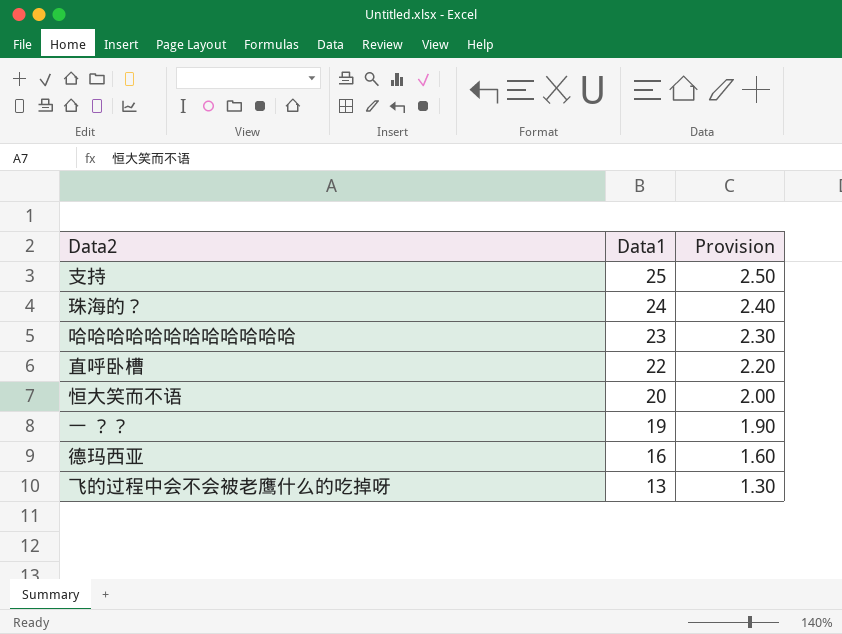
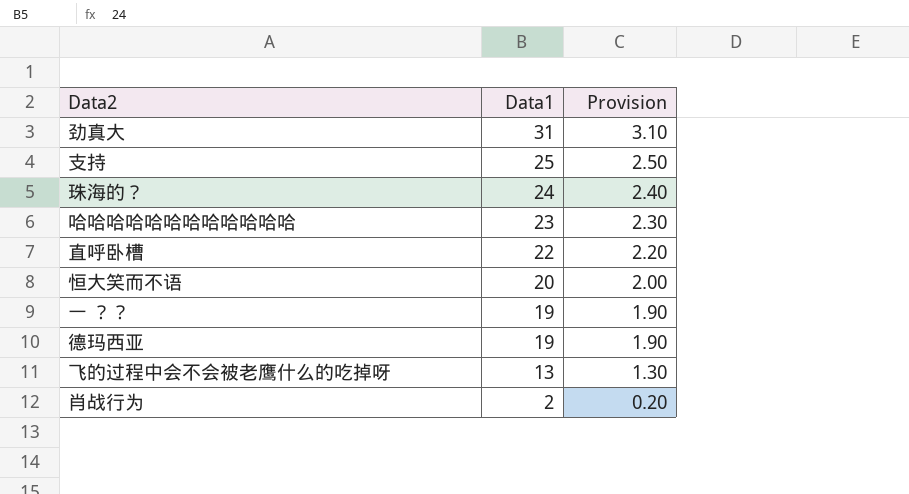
row 劲真大: none -> 31 | 3.10
德玛西亚 | Data1: 16 -> 19
德玛西亚 | Provision: 1.60 -> 1.90
row 肖战行为: none -> 2 | 0.20

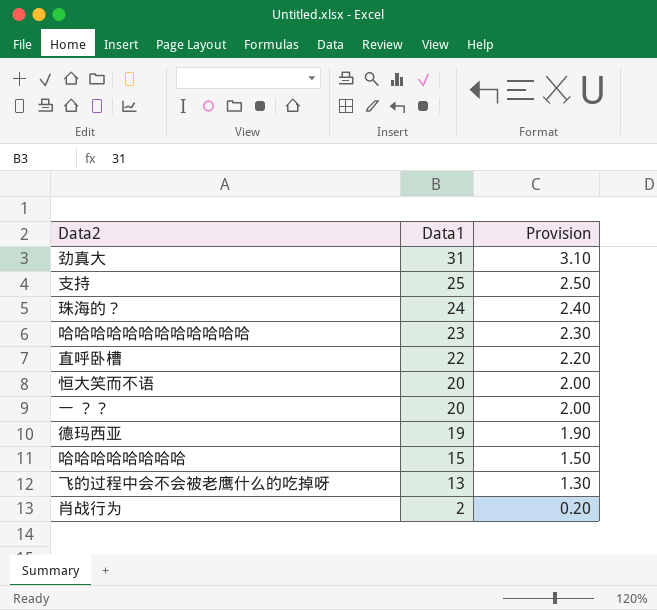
一 ？？ | Data1: 19 -> 20
一 ？？ | Provision: 1.90 -> 2.00
row 哈哈哈哈哈哈哈哈: none -> 15 | 1.50

